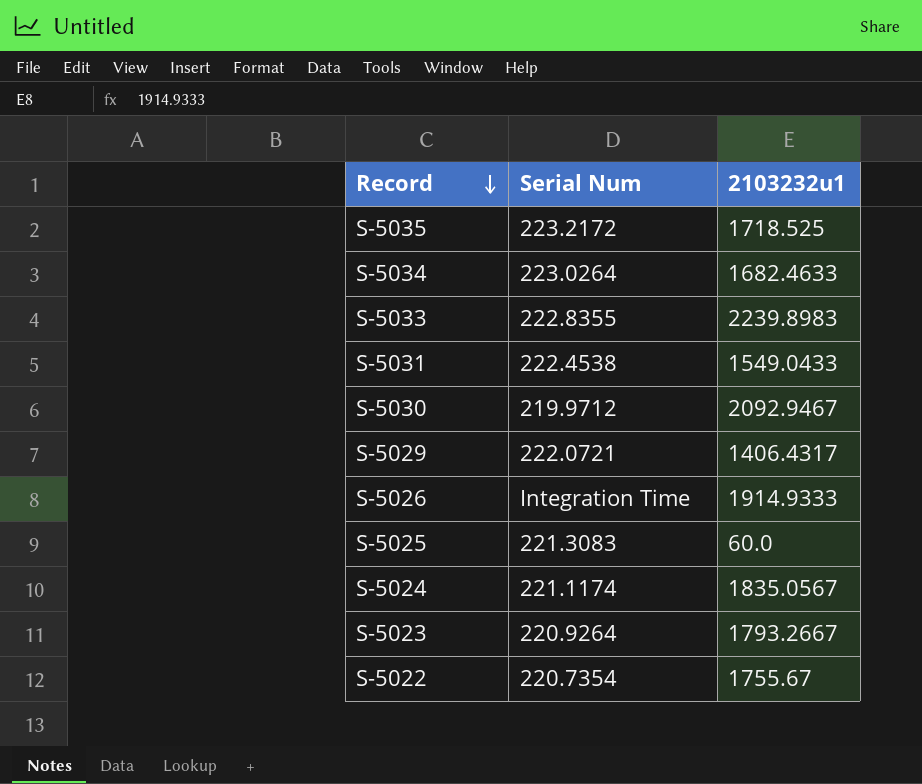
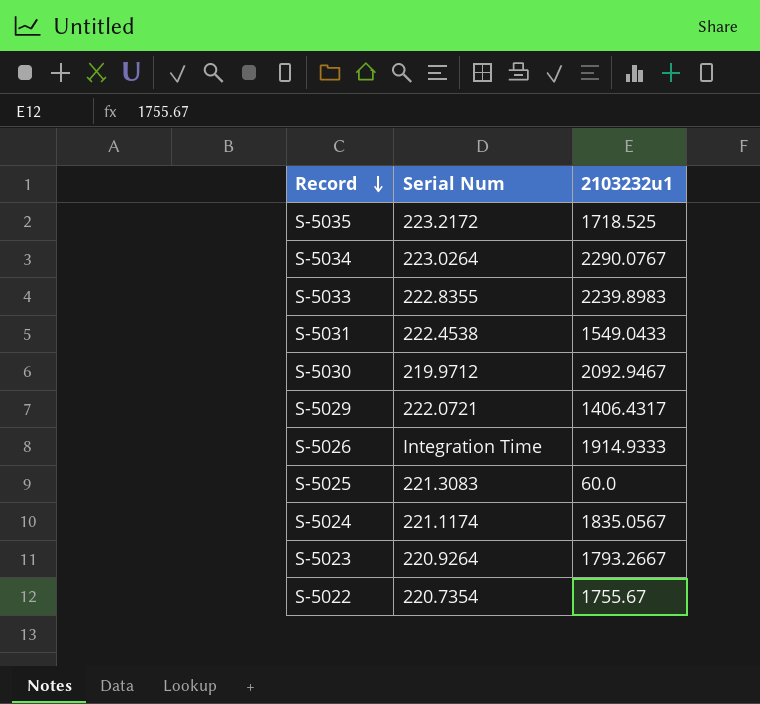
S-5034 | 2103232u1: 1682.4633 -> 2290.0767

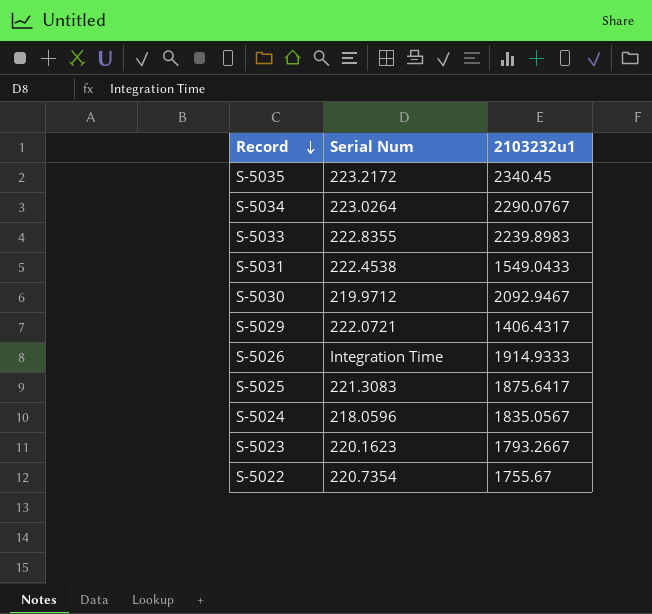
S-5035 | 2103232u1: 1718.525 -> 2340.45
S-5025 | 2103232u1: 60.0 -> 1875.6417
S-5024 | Serial Num: 221.1174 -> 218.0596
S-5023 | Serial Num: 220.9264 -> 220.1623

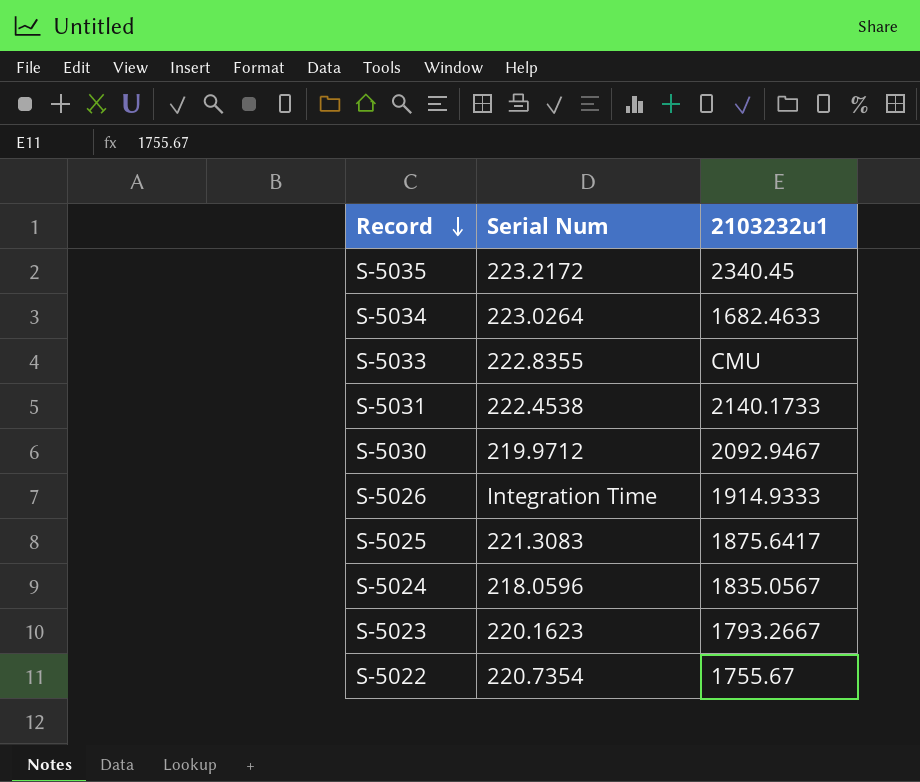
row S-5029: 222.0721 | 1406.4317 -> none
S-5034 | 2103232u1: 2290.0767 -> 1682.4633
S-5033 | 2103232u1: 2239.8983 -> CMU
S-5031 | 2103232u1: 1549.0433 -> 2140.1733

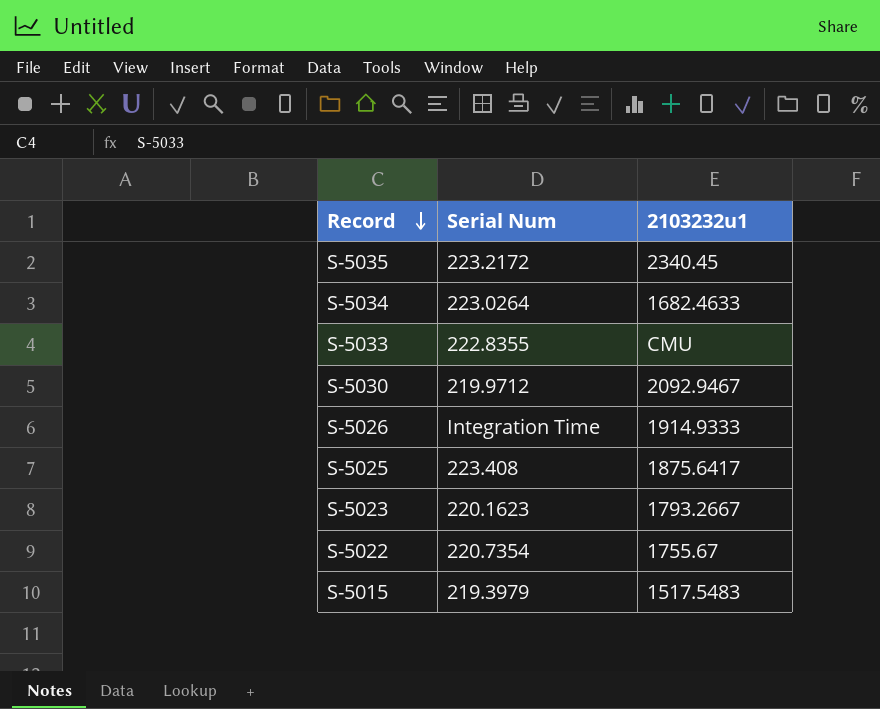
row S-5031: 222.4538 | 2140.1733 -> none
row S-5024: 218.0596 | 1835.0567 -> none
S-5025 | Serial Num: 221.3083 -> 223.408
row S-5015: none -> 219.3979 | 1517.5483

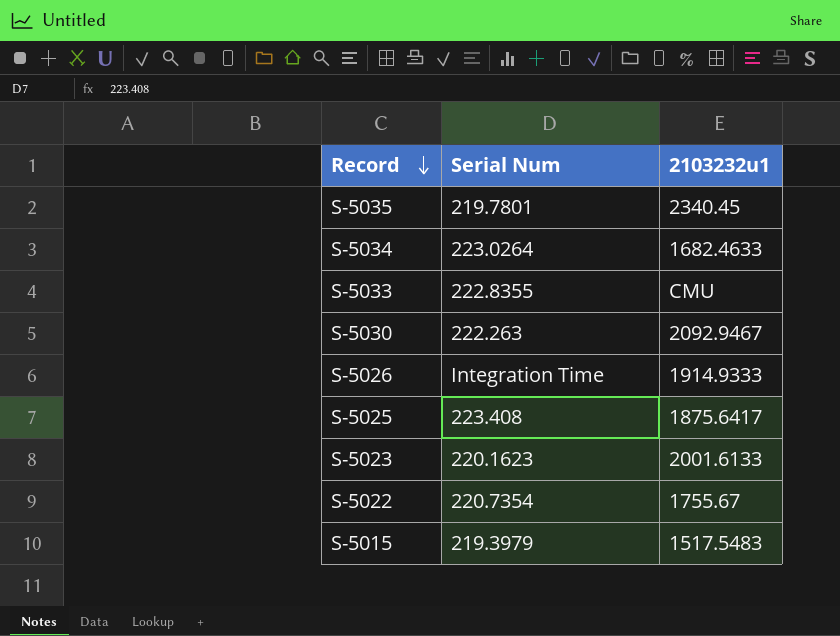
S-5035 | Serial Num: 223.2172 -> 219.7801
S-5030 | Serial Num: 219.9712 -> 222.263
S-5023 | 2103232u1: 1793.2667 -> 2001.6133

